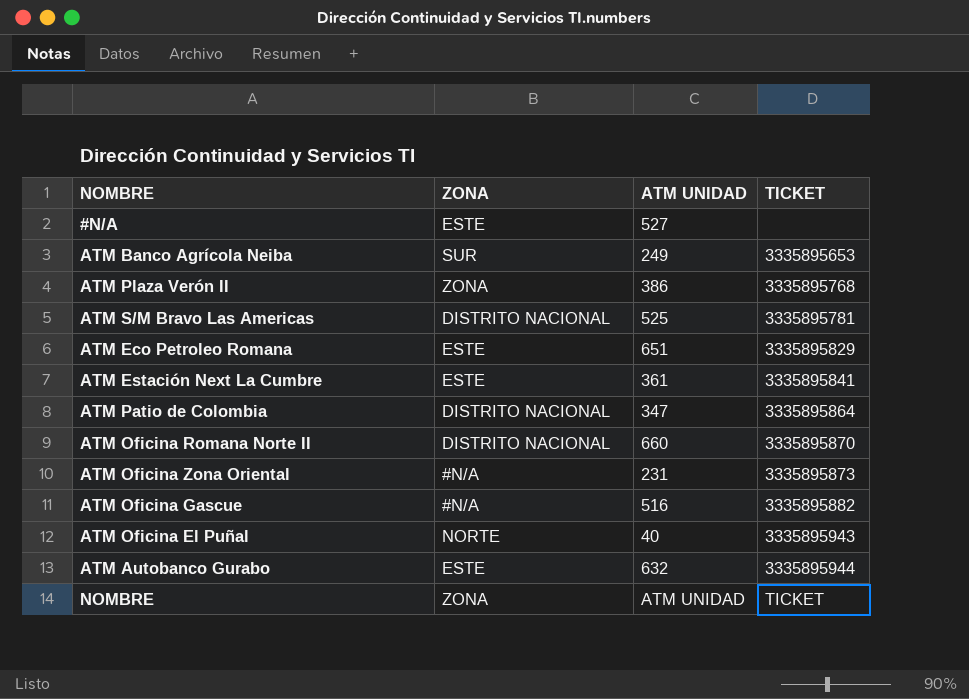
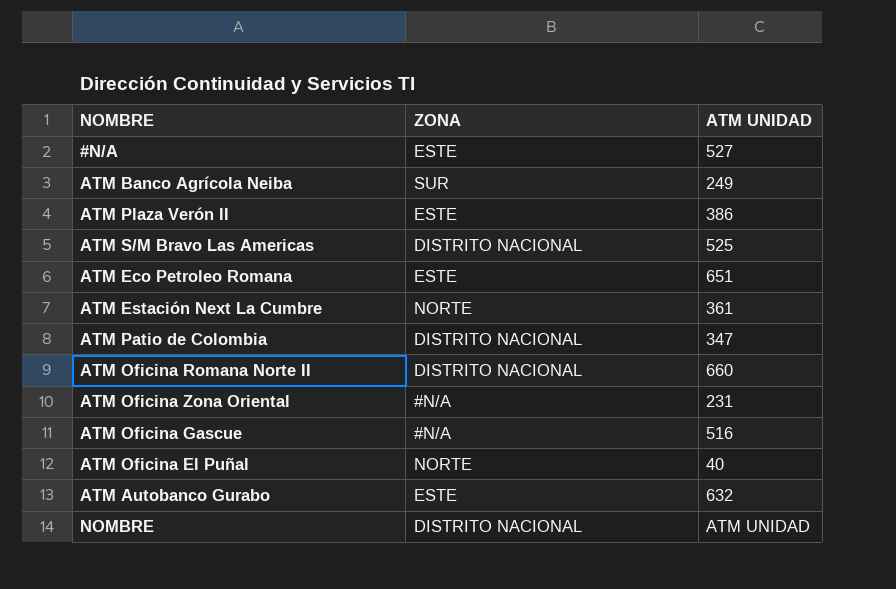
column TICKET | position: 4 -> none
ATM Plaza Verón II | ZONA: ZONA -> ESTE
ATM Estación Next La Cumbre | ZONA: ESTE -> NORTE
NOMBRE | ZONA: ZONA -> DISTRITO NACIONAL

